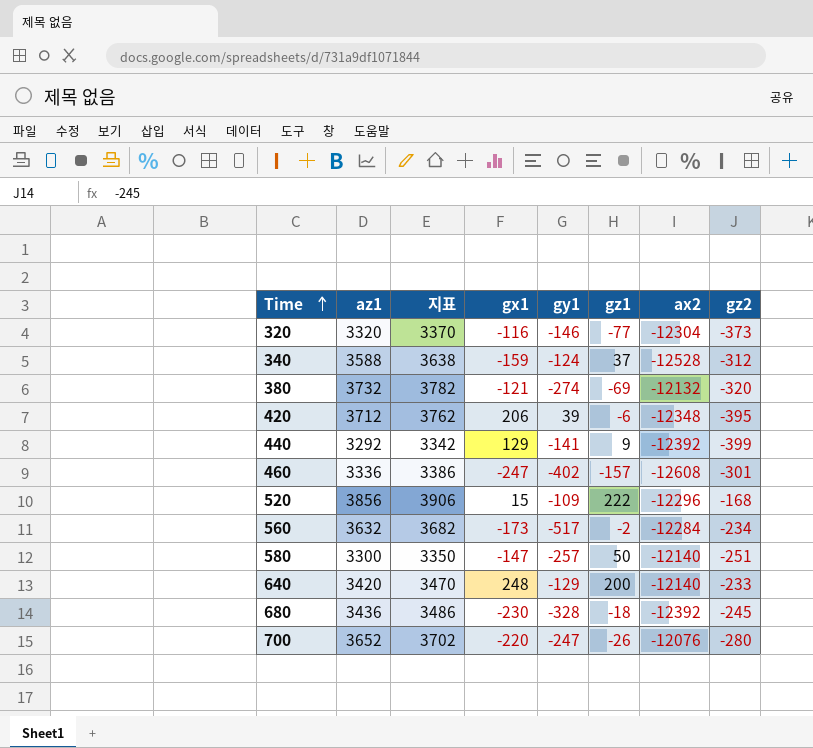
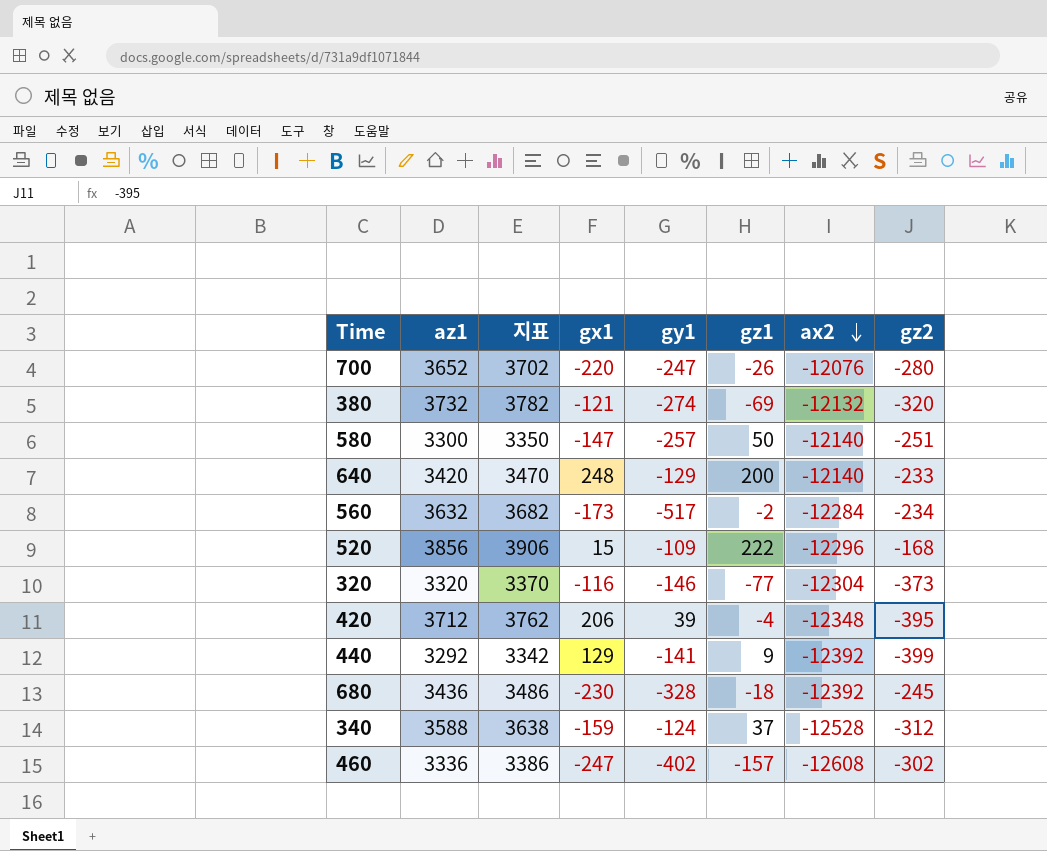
row order: Time ascending -> ax2 descending
420 | gz1: -6 -> -4
460 | gz2: -301 -> -302

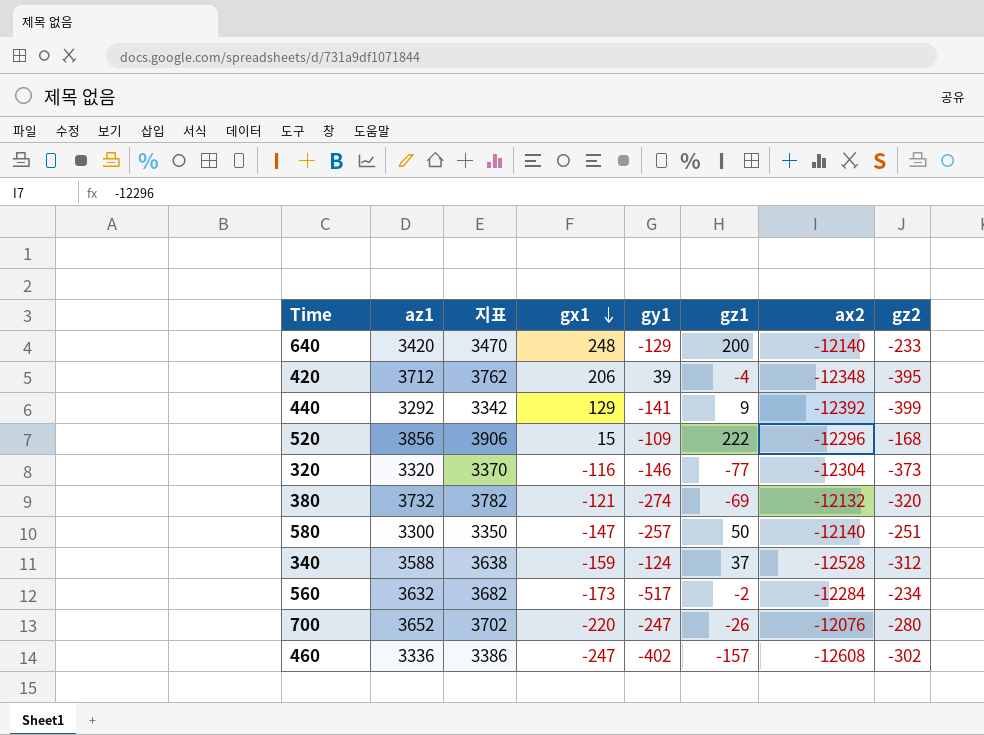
row order: ax2 descending -> gx1 descending
row 680: 3436 | 3486 | -230 | -328 | -18 | -12392 | -245 -> none

